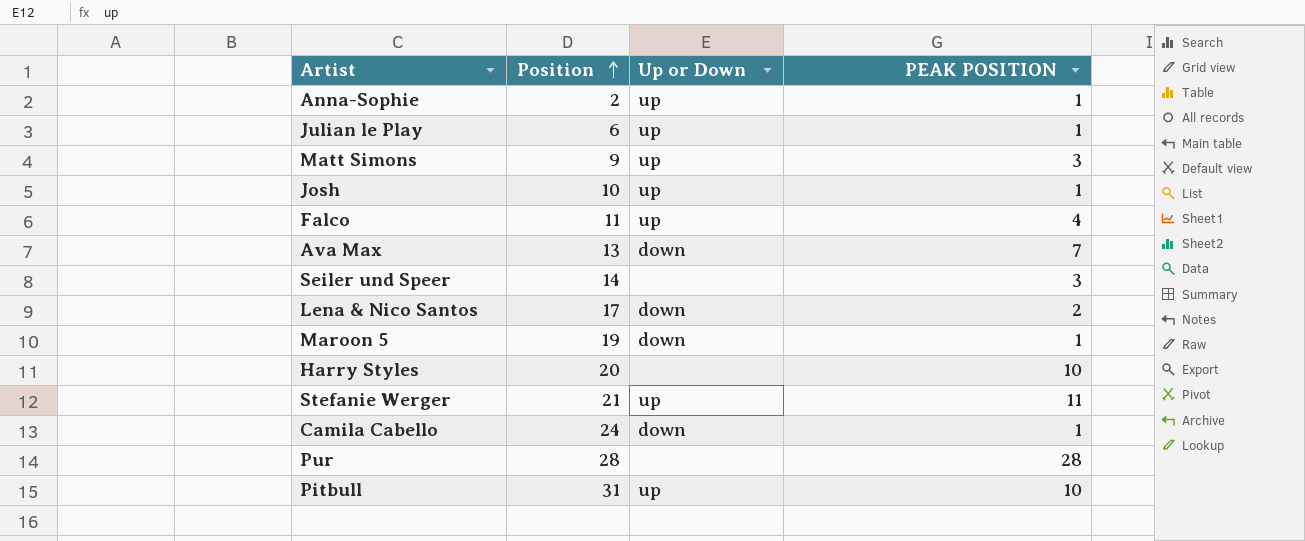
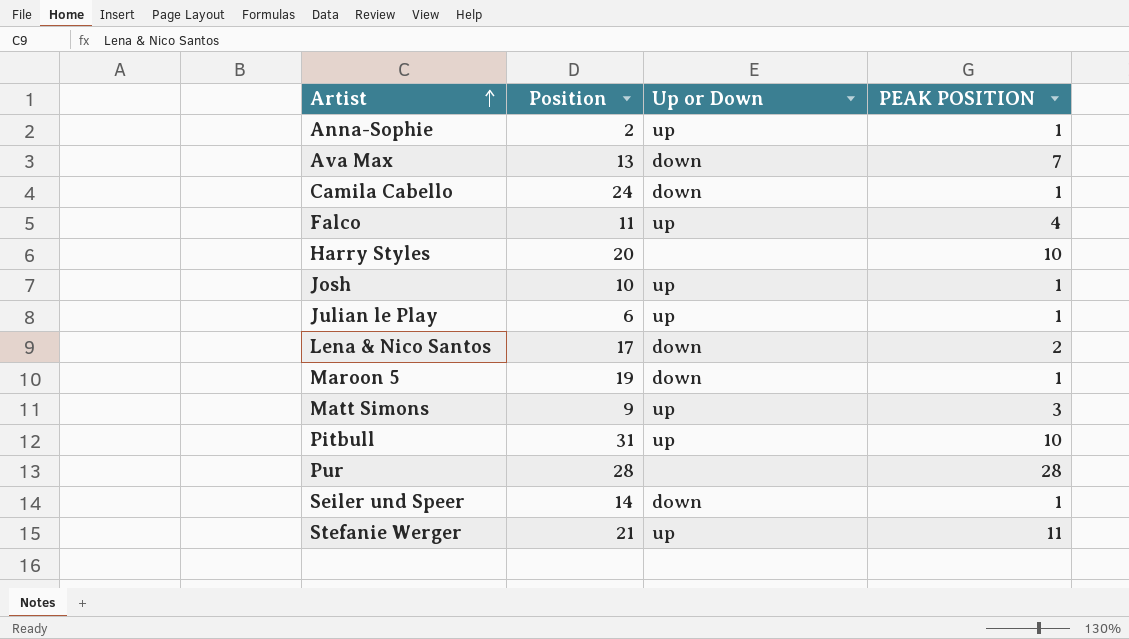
row order: Position ascending -> Artist ascending
Seiler und Speer | Up or Down: none -> down
Seiler und Speer | PEAK POSITION: 3 -> 1

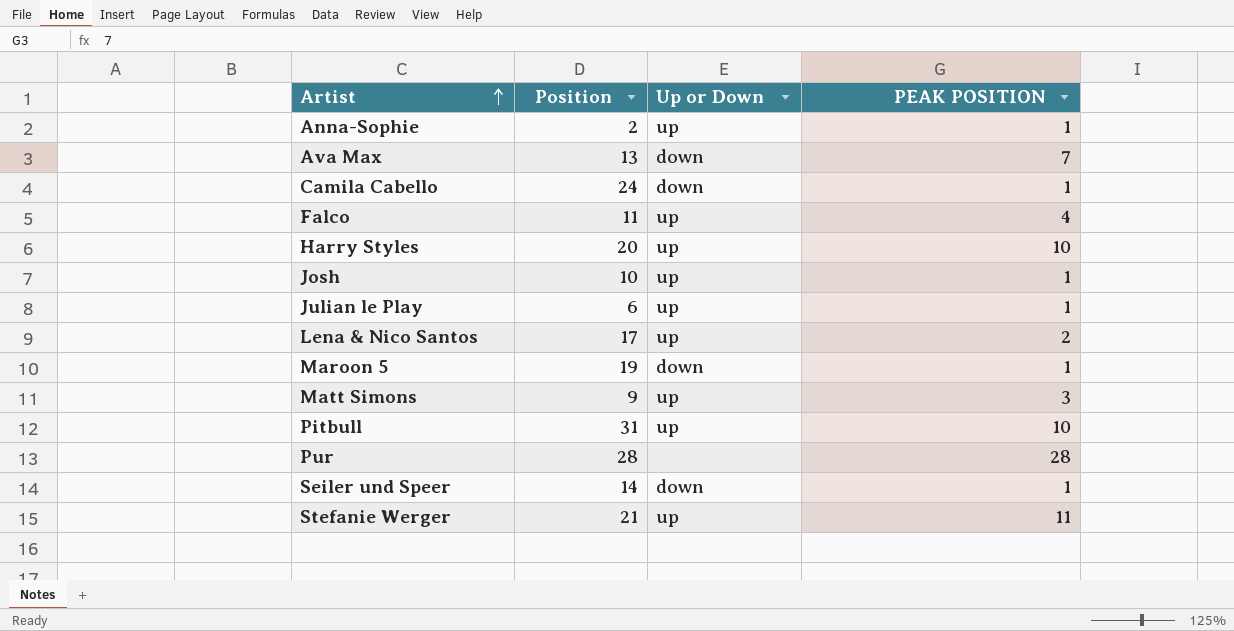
Harry Styles | Up or Down: none -> up
Lena & Nico Santos | Up or Down: down -> up

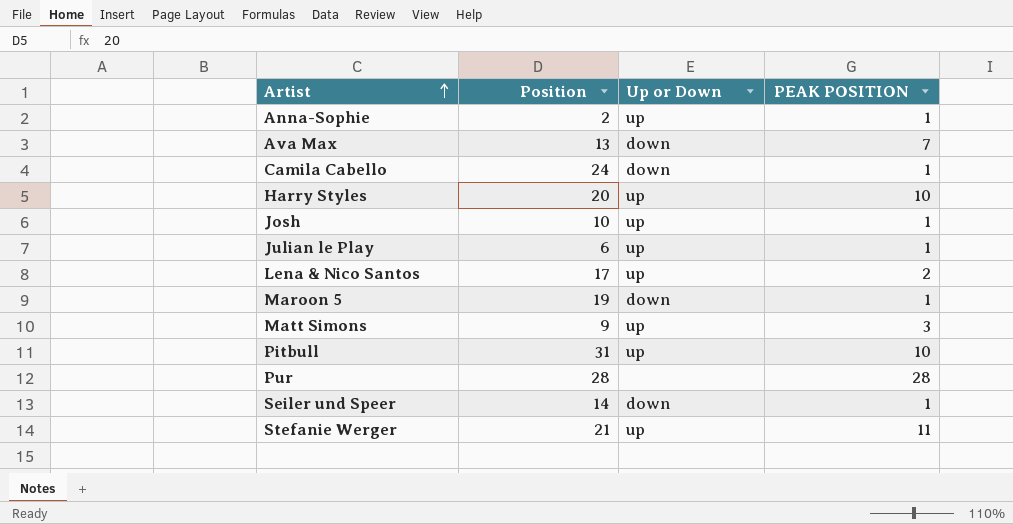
row Falco: 11 | up | 4 -> none

